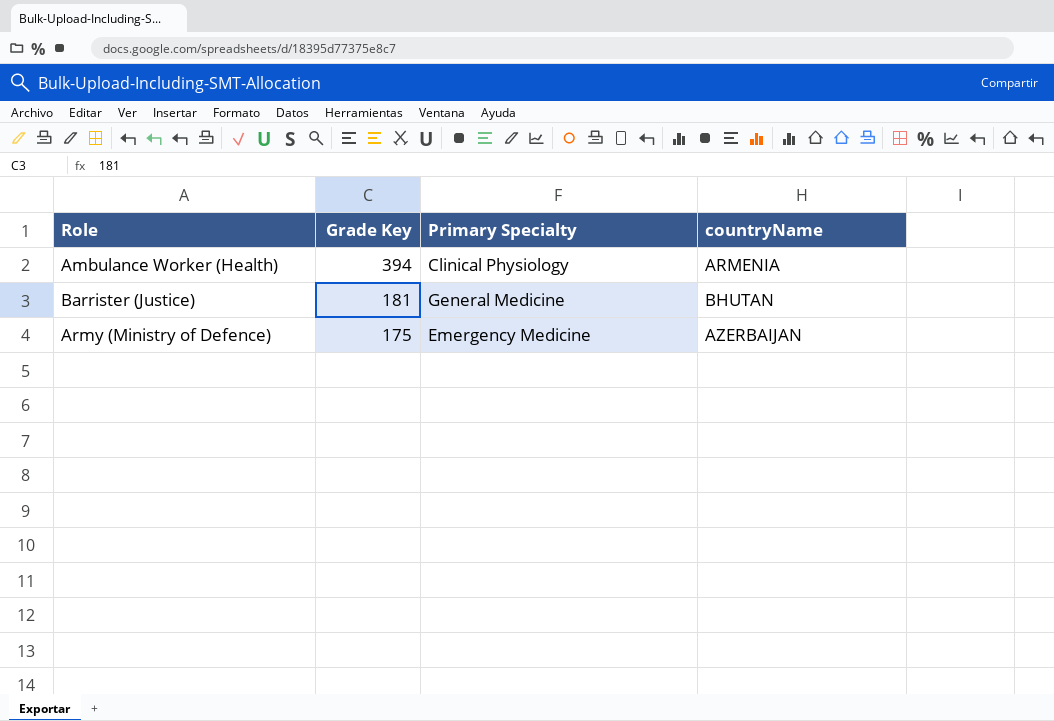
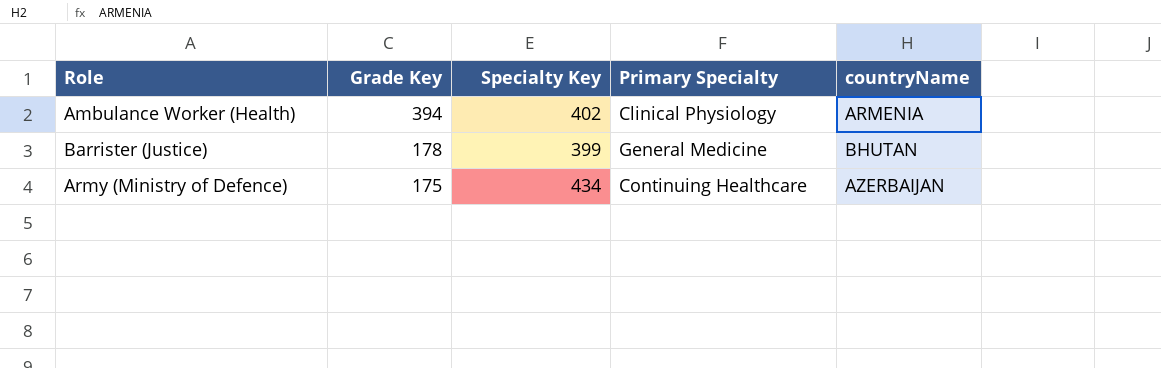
column Specialty Key | position: none -> 3
Barrister (Justice) | Grade Key: 181 -> 178
Army (Ministry of Defence) | Primary Specialty: Emergency Medicine -> Continuing Healthcare

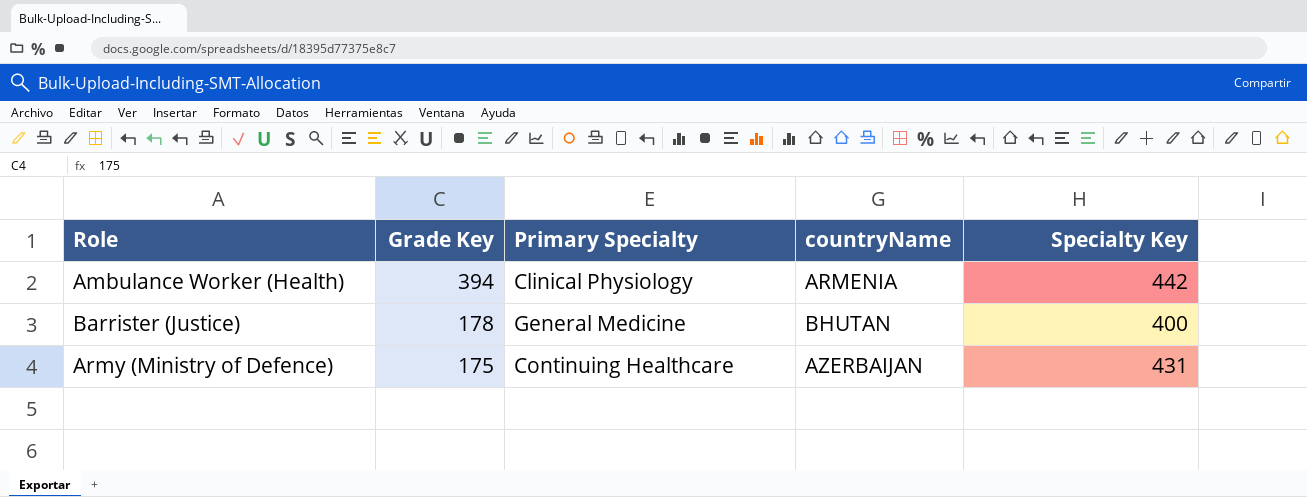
column Specialty Key | position: 3 -> 5
Ambulance Worker (Health) | Specialty Key: 402 -> 442
Barrister (Justice) | Specialty Key: 399 -> 400
Army (Ministry of Defence) | Specialty Key: 434 -> 431

